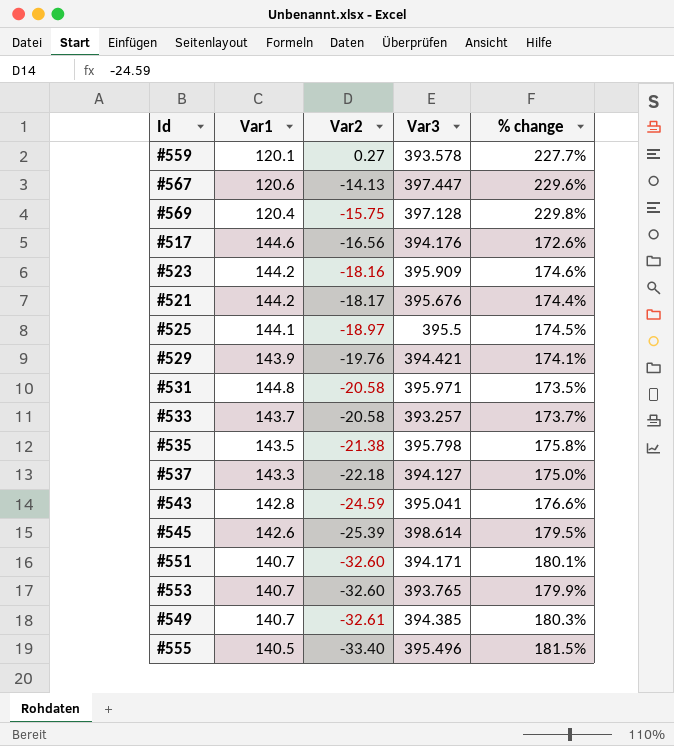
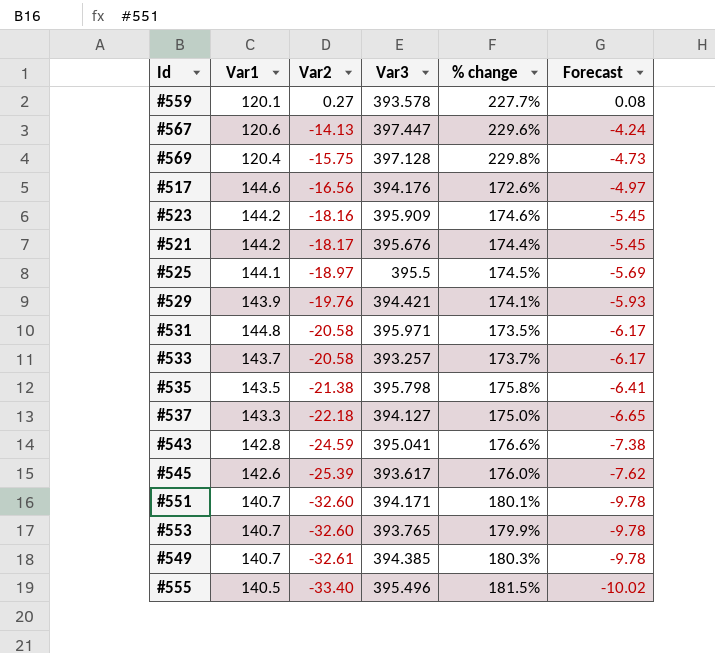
column Forecast | formula: none -> [Var2] * 0.3
#545 | Var3: 398.614 -> 393.617
#545 | % change: 179.5% -> 176.0%

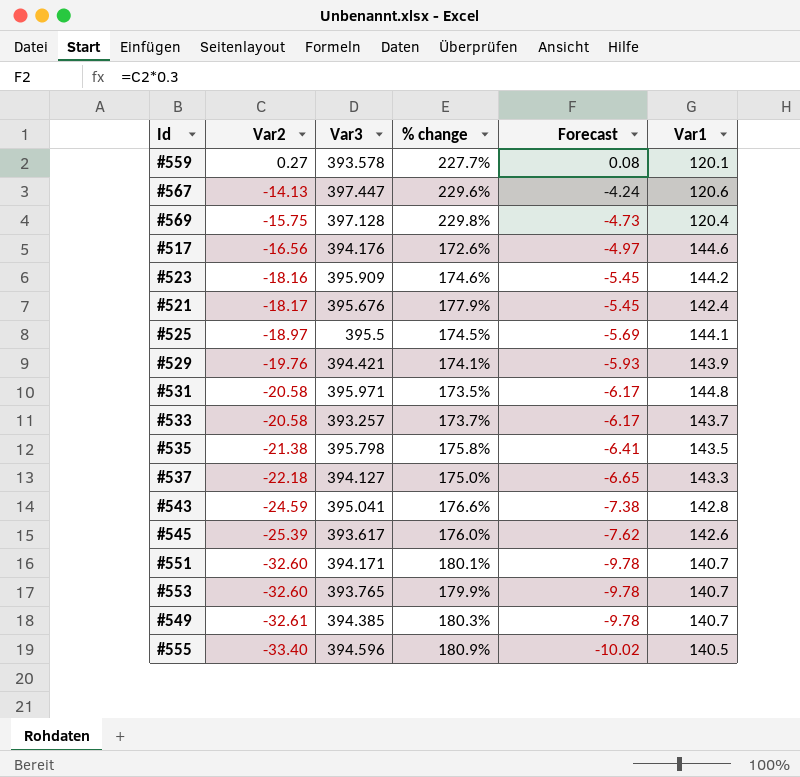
column Var1 | position: 2 -> 6
#521 | % change: 174.4% -> 177.9%
#521 | Var1: 144.2 -> 142.4
#555 | Var3: 395.496 -> 394.596
#555 | % change: 181.5% -> 180.9%

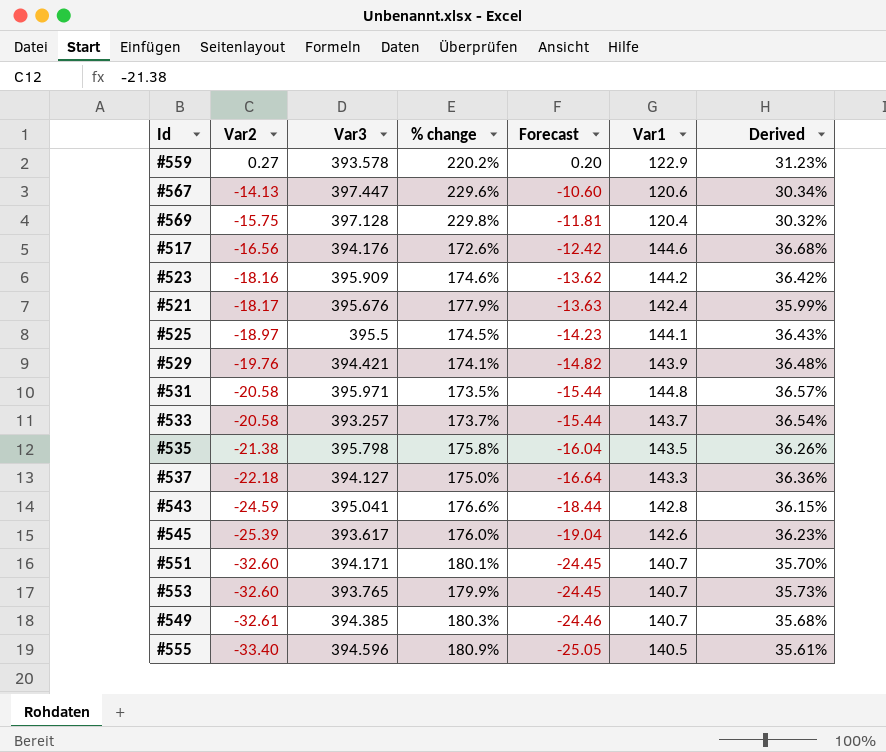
column Forecast | formula: [Var2] * 0.3 -> [Var2] * 0.75
column Derived | formula: none -> [Var1] / [Var3]
#559 | % change: 227.7% -> 220.2%
#559 | Var1: 120.1 -> 122.9

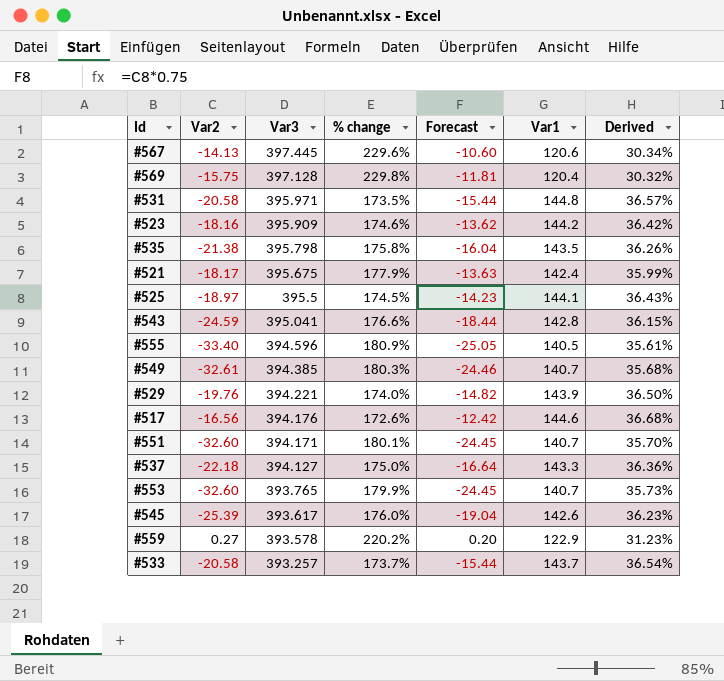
row order: Var2 descending -> Var3 descending
#567 | Var3: 397.447 -> 397.445
#521 | Var3: 395.676 -> 395.675
#529 | Var3: 394.421 -> 394.221
#529 | % change: 174.1% -> 174.0%
#529 | Derived: 36.48% -> 36.50%

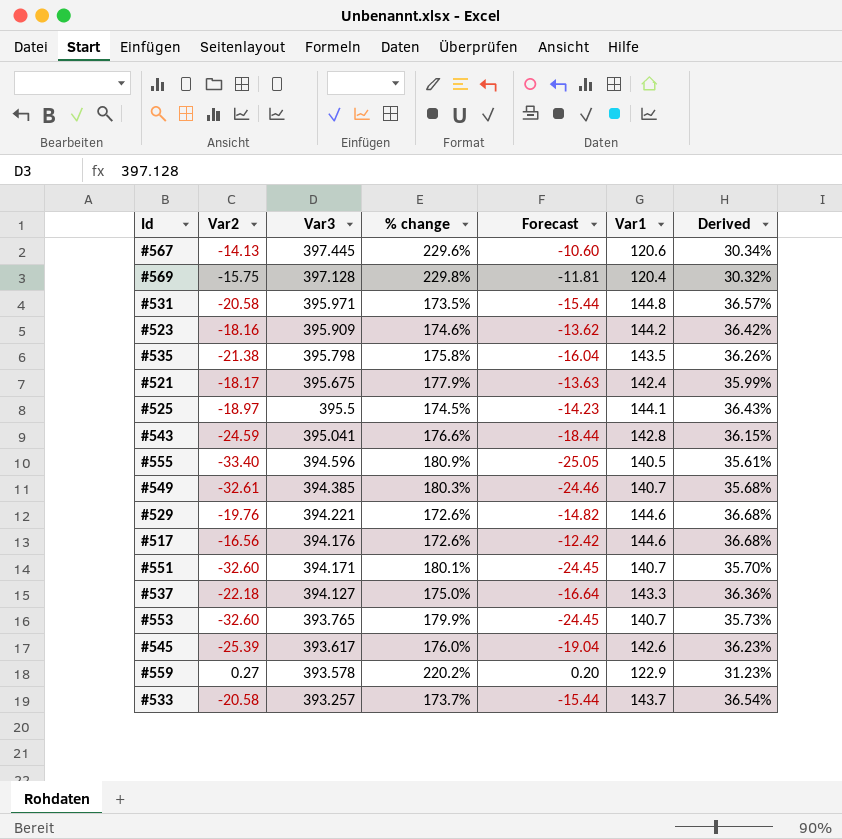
#529 | % change: 174.0% -> 172.6%
#529 | Var1: 143.9 -> 144.6
#529 | Derived: 36.50% -> 36.68%

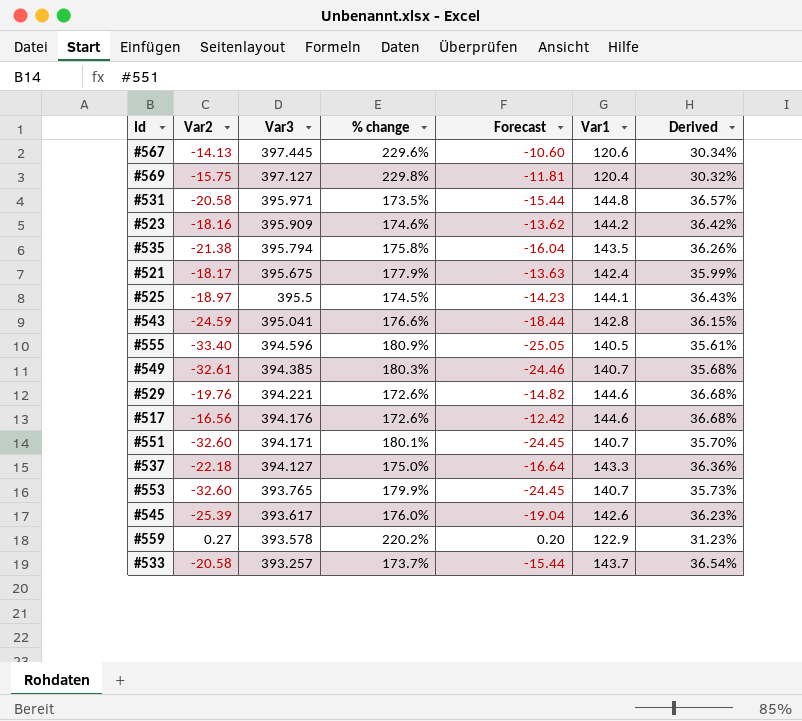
#569 | Var3: 397.128 -> 397.127
#535 | Var3: 395.798 -> 395.794

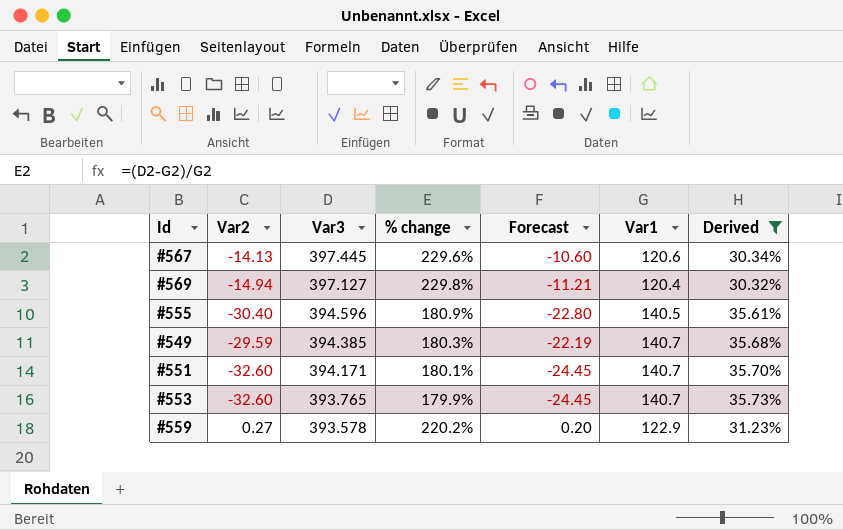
filter: none -> Derived <= 35.73%
#569 | Var2: -15.75 -> -14.94
#569 | Forecast: -11.81 -> -11.21
#555 | Var2: -33.40 -> -30.40
#555 | Forecast: -25.05 -> -22.80
#549 | Var2: -32.61 -> -29.59
#549 | Forecast: -24.46 -> -22.19

